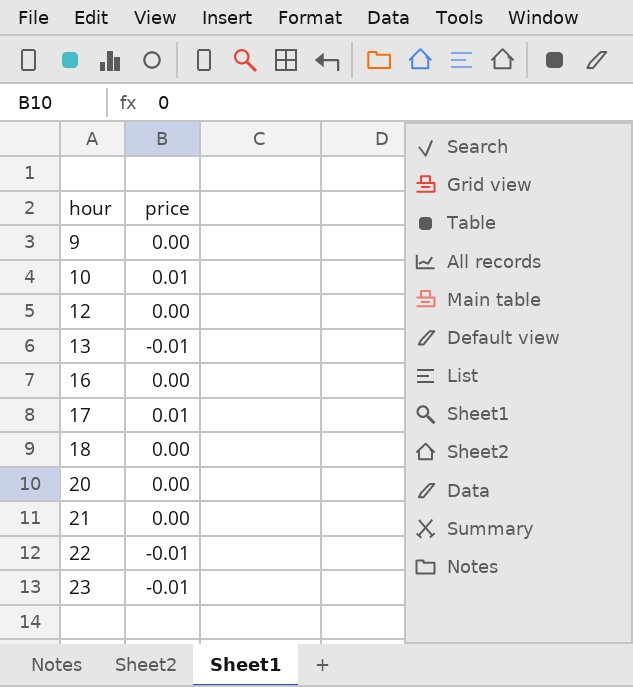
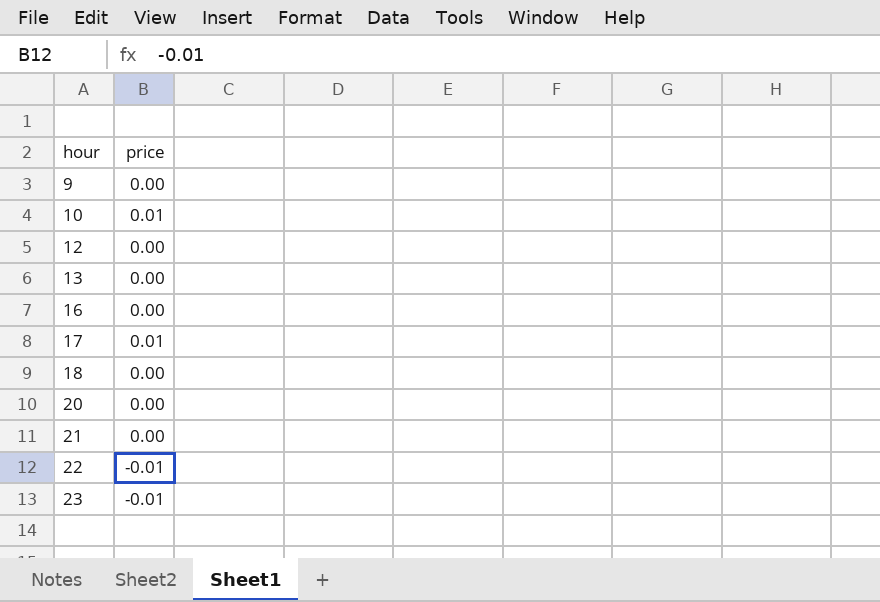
13 | price: -0.01 -> 0.00

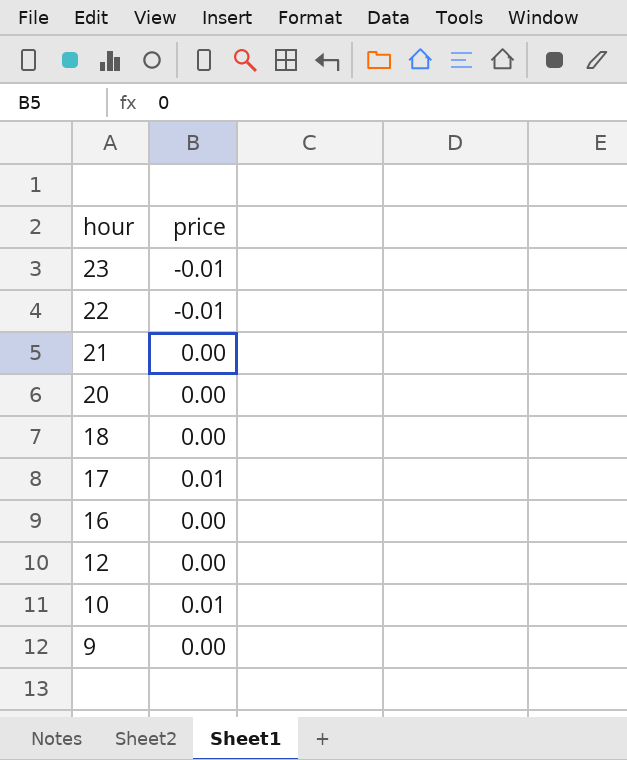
row order: hour ascending -> hour descending
row 13: 0.00 -> none

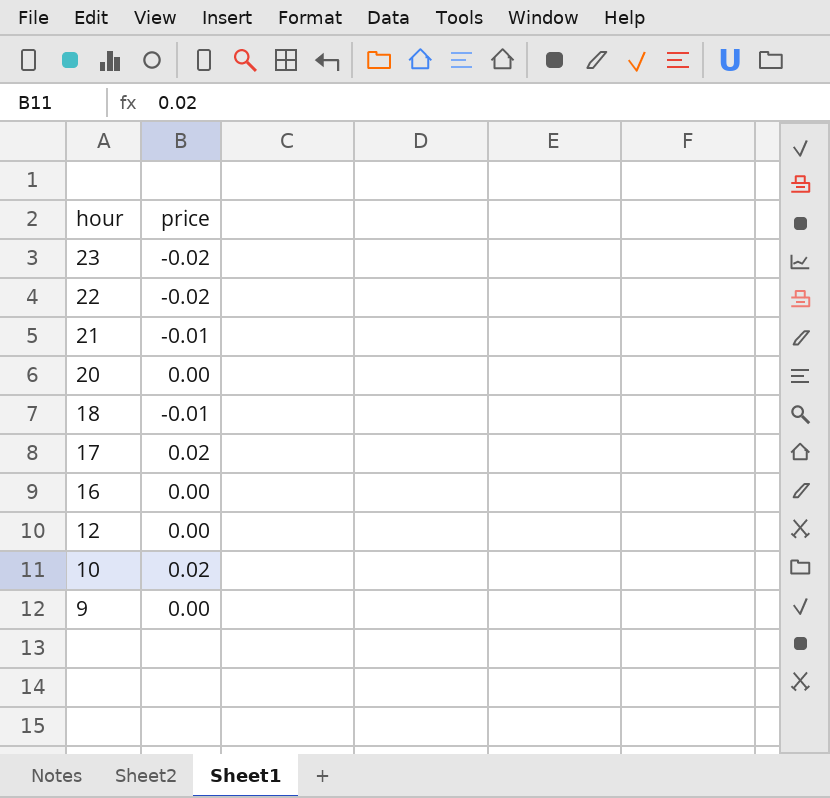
23 | price: -0.01 -> -0.02
22 | price: -0.01 -> -0.02
21 | price: 0.00 -> -0.01
18 | price: 0.00 -> -0.01
17 | price: 0.01 -> 0.02
10 | price: 0.01 -> 0.02

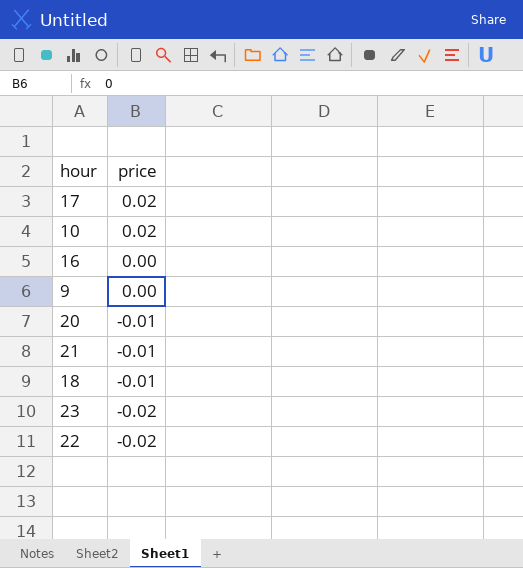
row order: hour descending -> price descending
row 12: 0.00 -> none
20 | price: 0.00 -> -0.01

